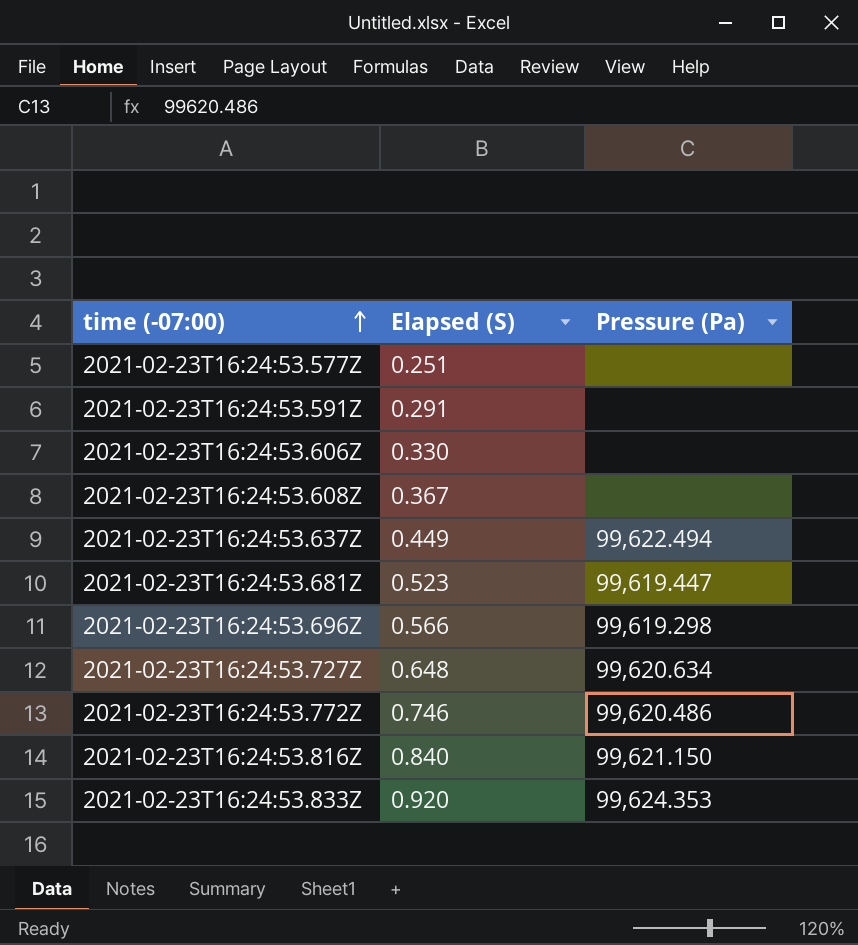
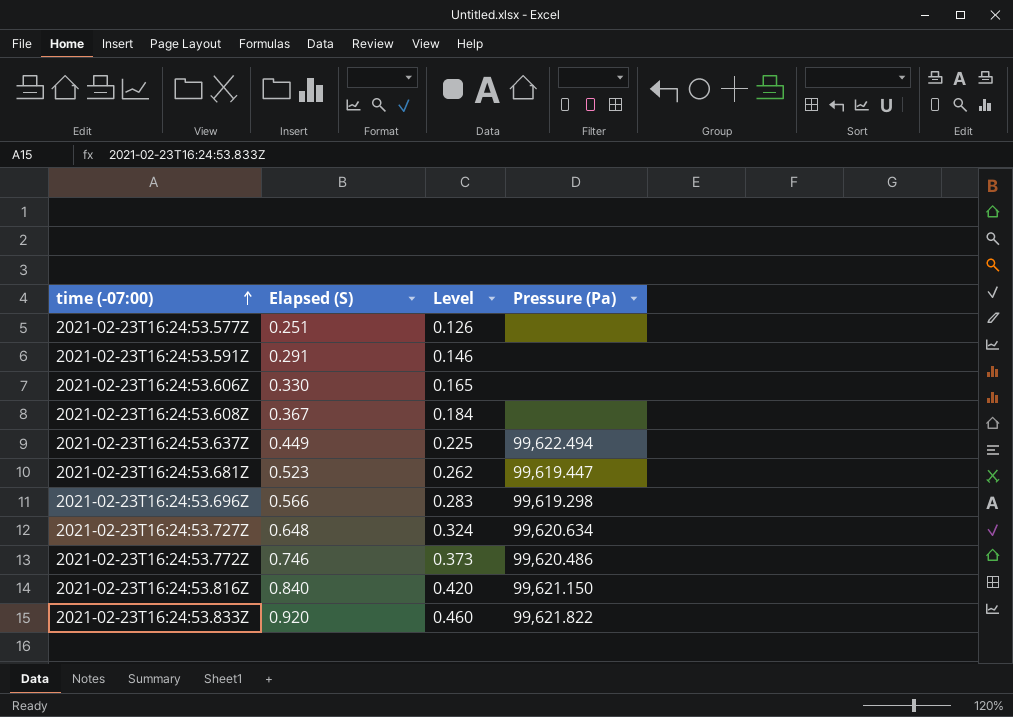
column Level | formula: none -> [Elapsed (S)] * 0.5
2021-02-23T16:24:53.833Z | Pressure (Pa): 99,624.353 -> 99,621.822

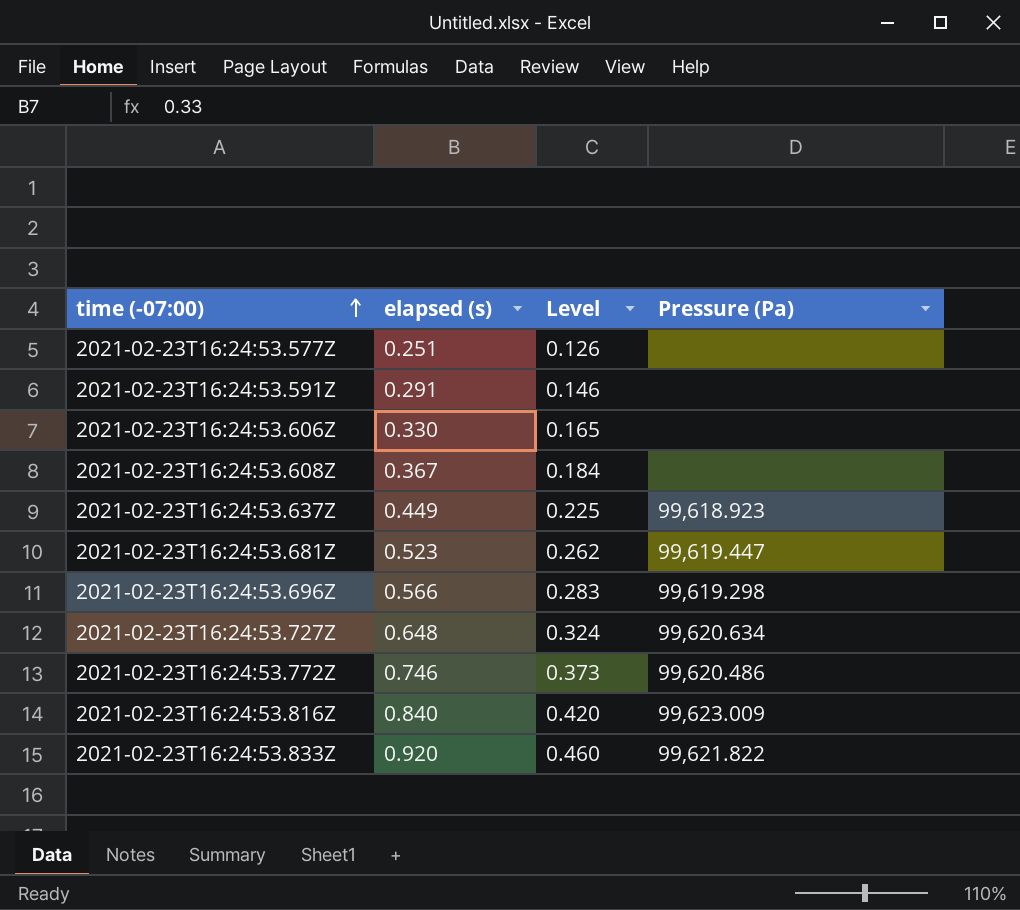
column name: Elapsed (S) -> elapsed (s)
2021-02-23T16:24:53.637Z | Pressure (Pa): 99,622.494 -> 99,618.923
2021-02-23T16:24:53.816Z | Pressure (Pa): 99,621.150 -> 99,623.009

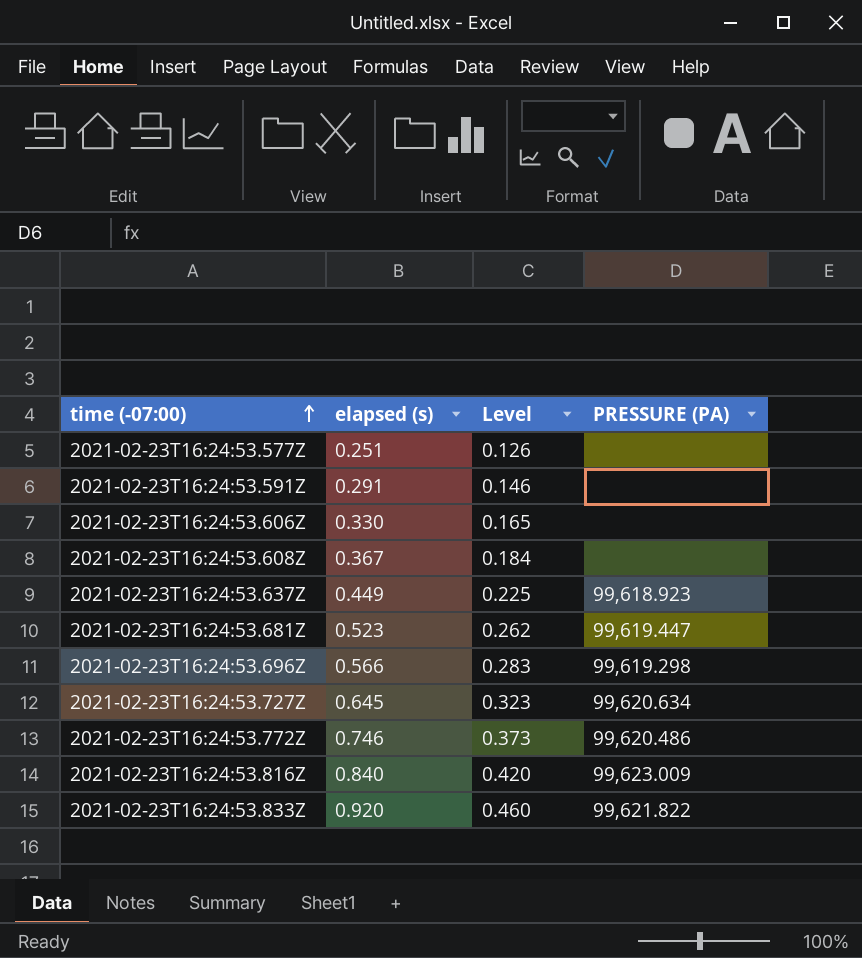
column name: Pressure (Pa) -> PRESSURE (PA)
2021-02-23T16:24:53.727Z | elapsed (s): 0.648 -> 0.645
2021-02-23T16:24:53.727Z | Level: 0.324 -> 0.323

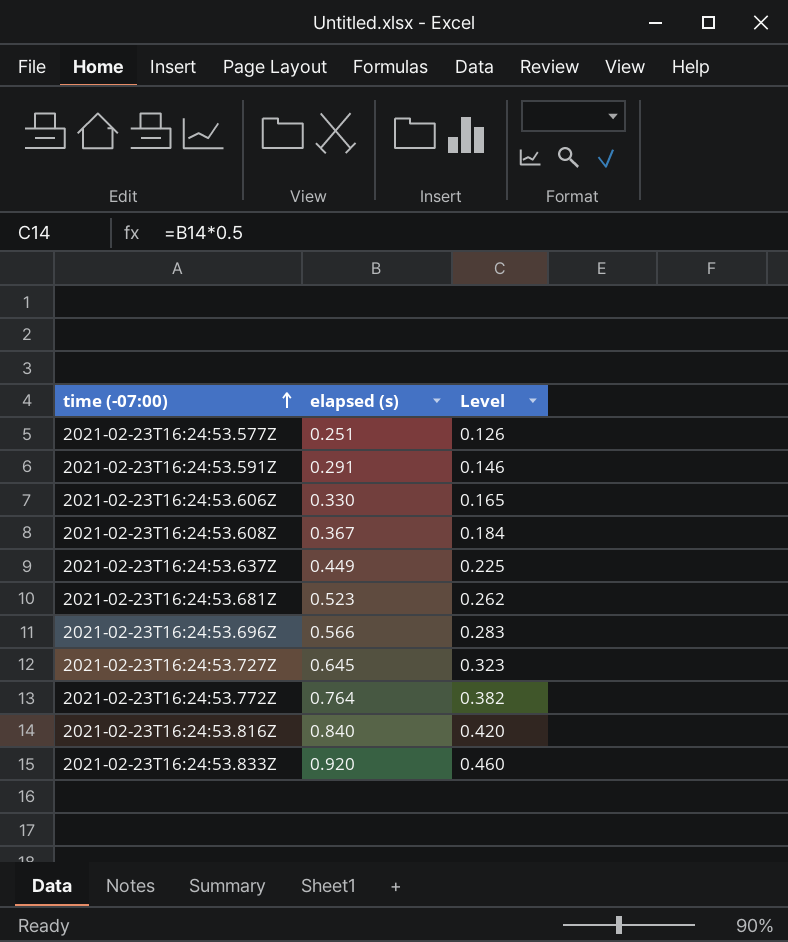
column PRESSURE (PA) | position: 4 -> none
2021-02-23T16:24:53.772Z | elapsed (s): 0.746 -> 0.764
2021-02-23T16:24:53.772Z | Level: 0.373 -> 0.382

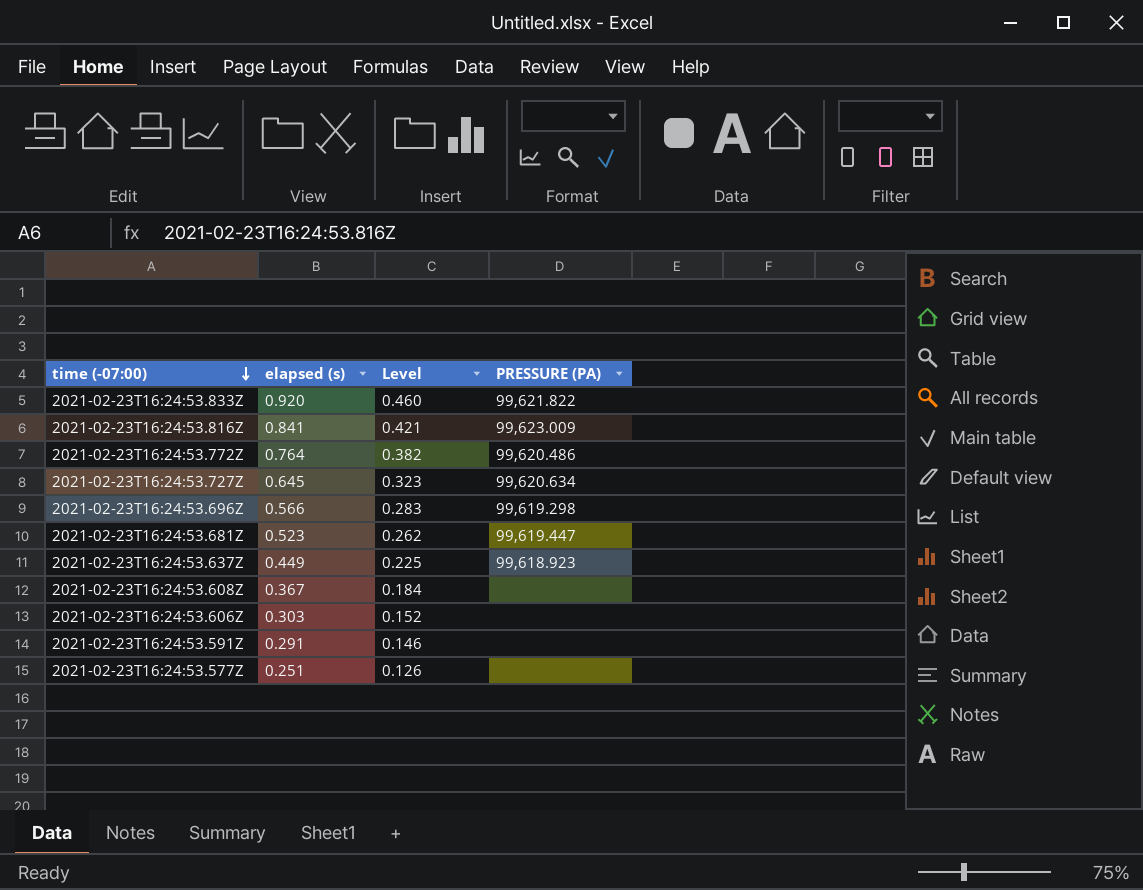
row order: time (-07:00) ascending -> time (-07:00) descending
column PRESSURE (PA) | position: none -> 4
2021-02-23T16:24:53.816Z | elapsed (s): 0.840 -> 0.841
2021-02-23T16:24:53.816Z | Level: 0.420 -> 0.421
2021-02-23T16:24:53.606Z | elapsed (s): 0.330 -> 0.303
2021-02-23T16:24:53.606Z | Level: 0.165 -> 0.152

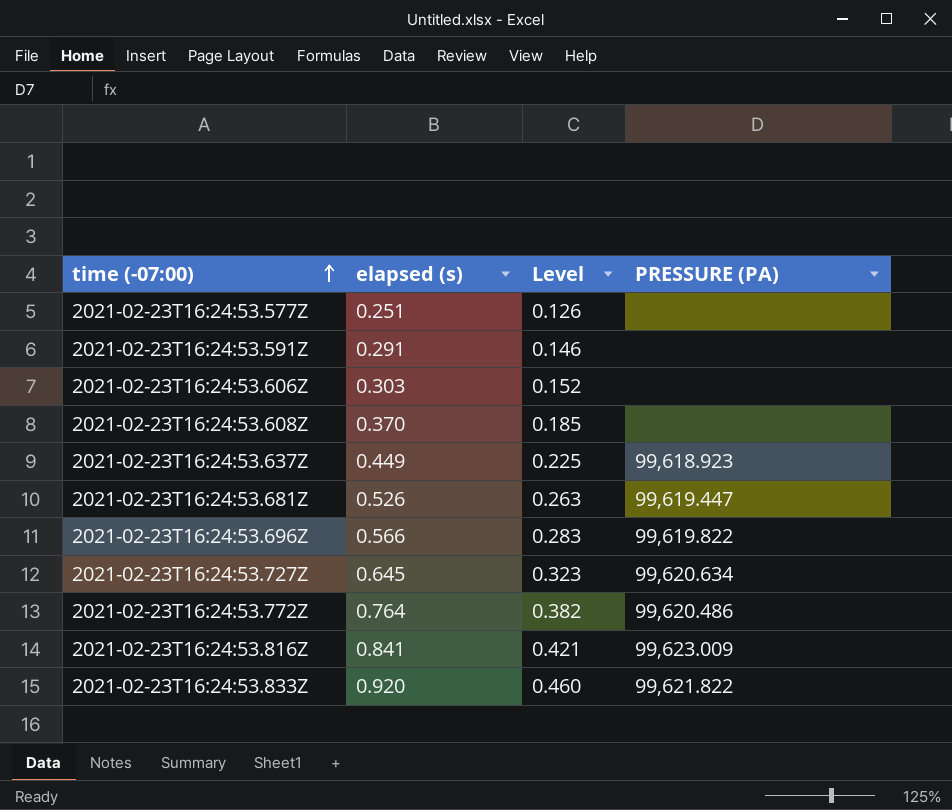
row order: time (-07:00) descending -> time (-07:00) ascending
2021-02-23T16:24:53.608Z | elapsed (s): 0.367 -> 0.370
2021-02-23T16:24:53.608Z | Level: 0.184 -> 0.185
2021-02-23T16:24:53.681Z | elapsed (s): 0.523 -> 0.526
2021-02-23T16:24:53.681Z | Level: 0.262 -> 0.263
2021-02-23T16:24:53.696Z | PRESSURE (PA): 99,619.298 -> 99,619.822

